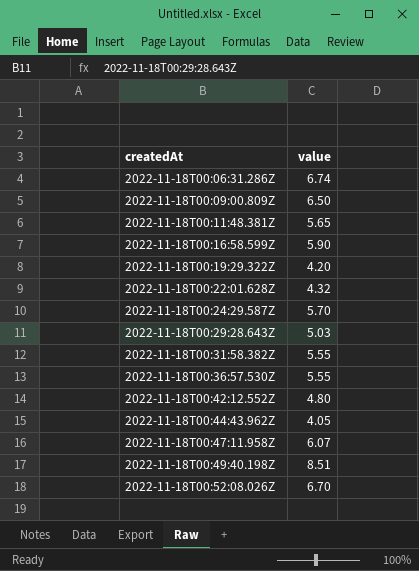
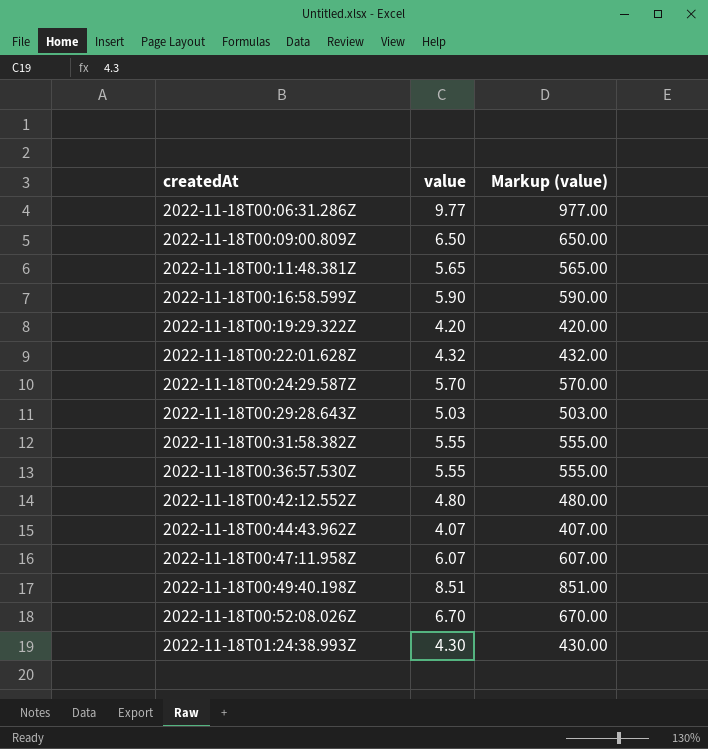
column Markup (value) | formula: none -> [value] * 100
2022-11-18T00:06:31.286Z | value: 6.74 -> 9.77
2022-11-18T00:44:43.962Z | value: 4.05 -> 4.07
row 2022-11-18T01:24:38.993Z: none -> 4.30 | 430.00

